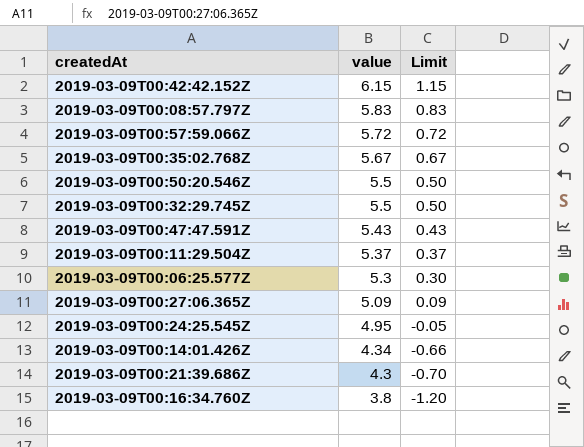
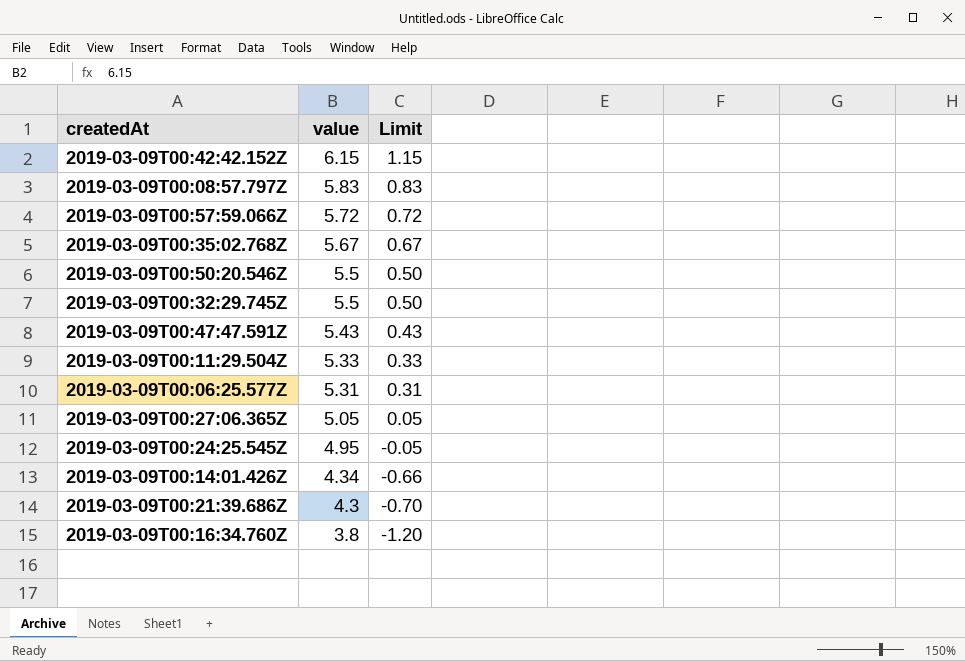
2019-03-09T00:11:29.504Z | value: 5.37 -> 5.33
2019-03-09T00:11:29.504Z | Limit: 0.37 -> 0.33
2019-03-09T00:06:25.577Z | value: 5.3 -> 5.31
2019-03-09T00:06:25.577Z | Limit: 0.30 -> 0.31
2019-03-09T00:27:06.365Z | value: 5.09 -> 5.05
2019-03-09T00:27:06.365Z | Limit: 0.09 -> 0.05

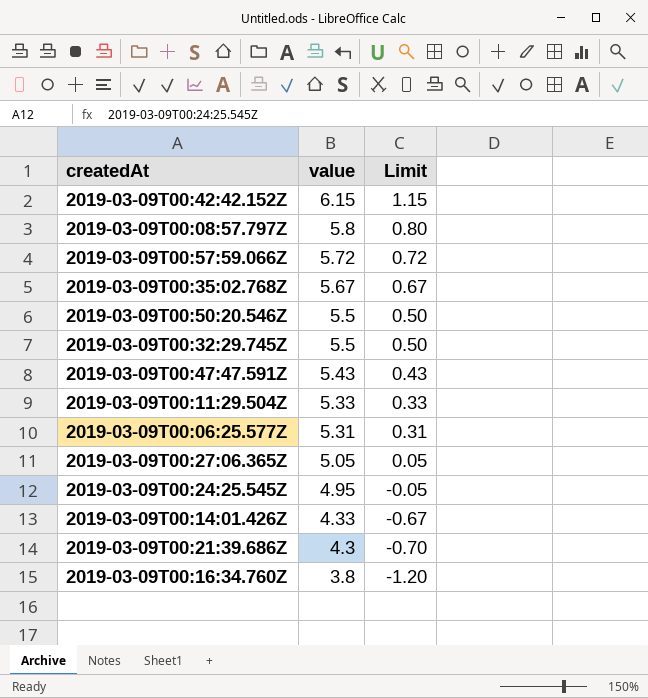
2019-03-09T00:08:57.797Z | value: 5.83 -> 5.8
2019-03-09T00:08:57.797Z | Limit: 0.83 -> 0.80
2019-03-09T00:14:01.426Z | value: 4.34 -> 4.33
2019-03-09T00:14:01.426Z | Limit: -0.66 -> -0.67

